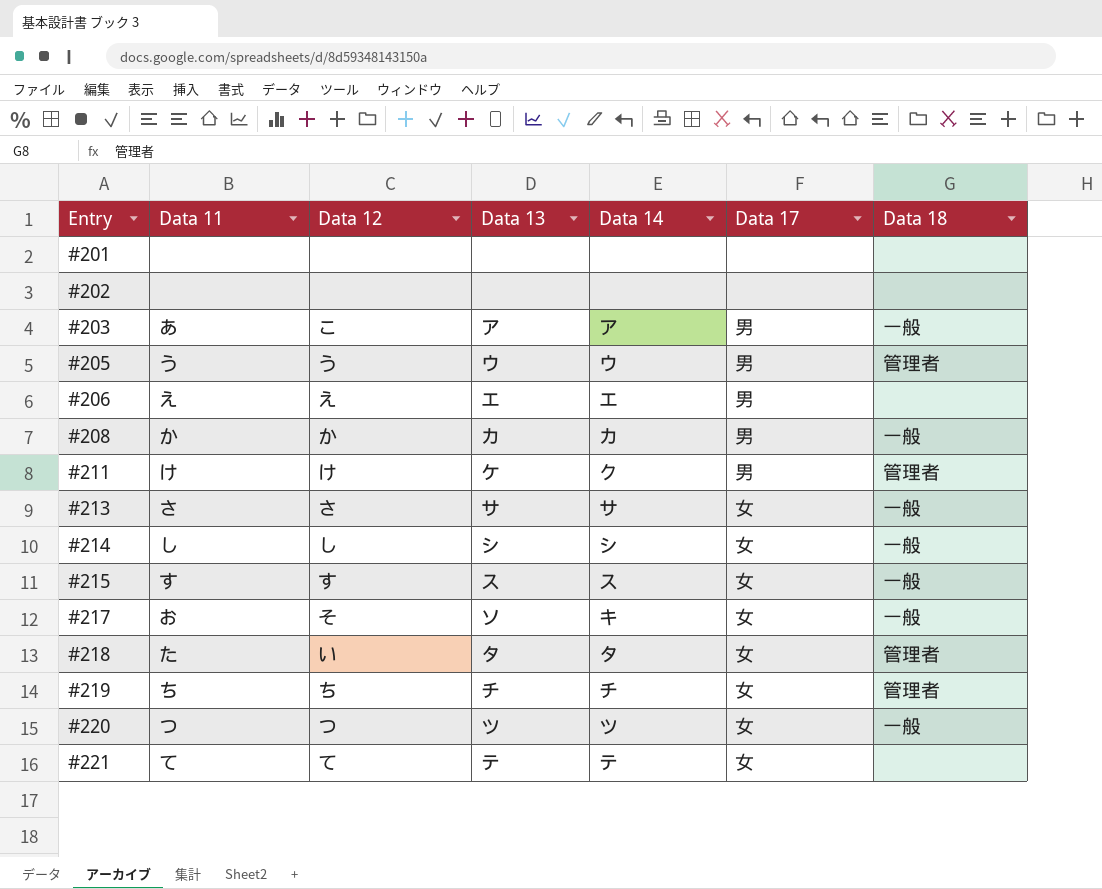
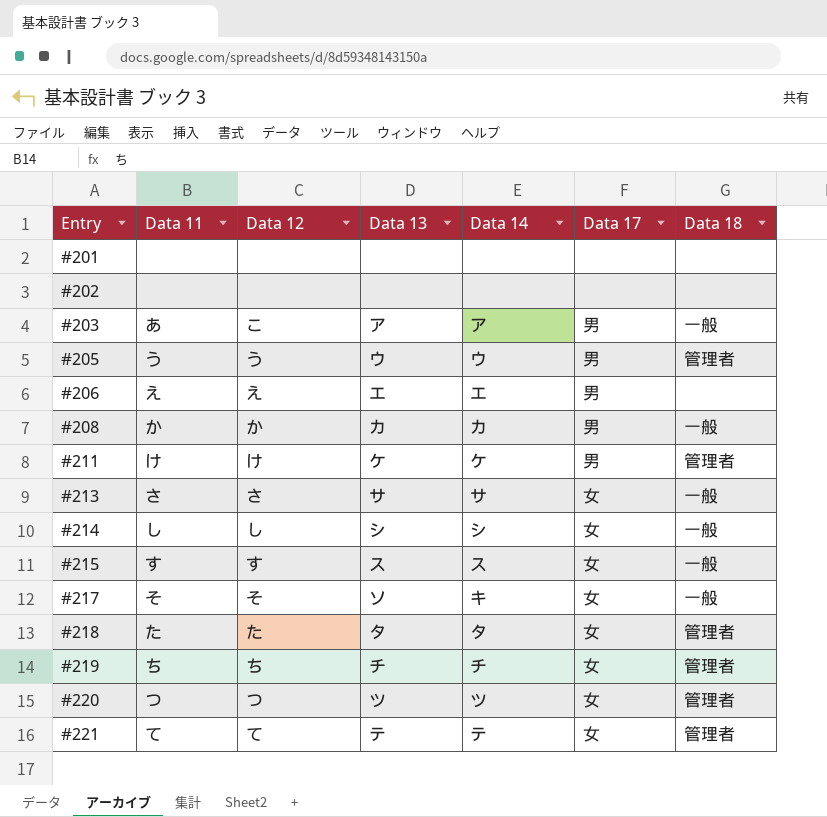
#211 | Data 14: ク -> ケ
#217 | Data 11: お -> そ
#218 | Data 12: い -> た
#220 | Data 18: 一般 -> 管理者
#221 | Data 18: none -> 管理者

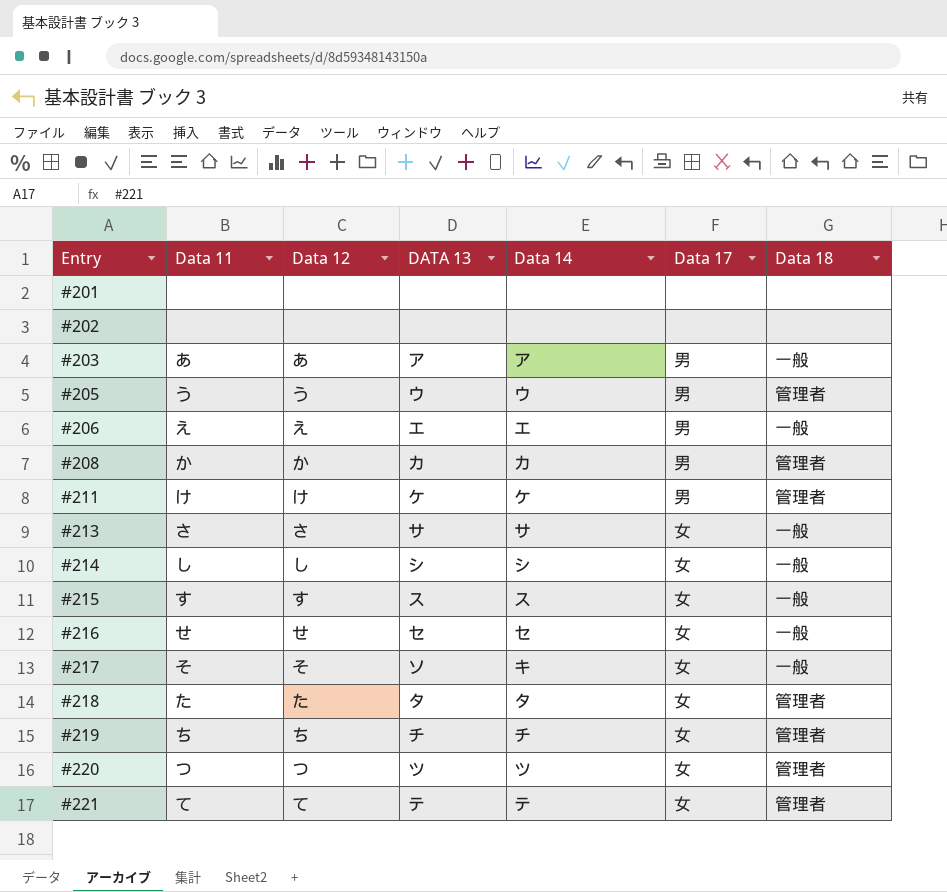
column name: Data 13 -> DATA 13
#203 | Data 12: こ -> あ
#206 | Data 18: none -> 一般
#208 | Data 18: 一般 -> 管理者
row #216: none -> せ | せ | セ | セ | 女 | 一般

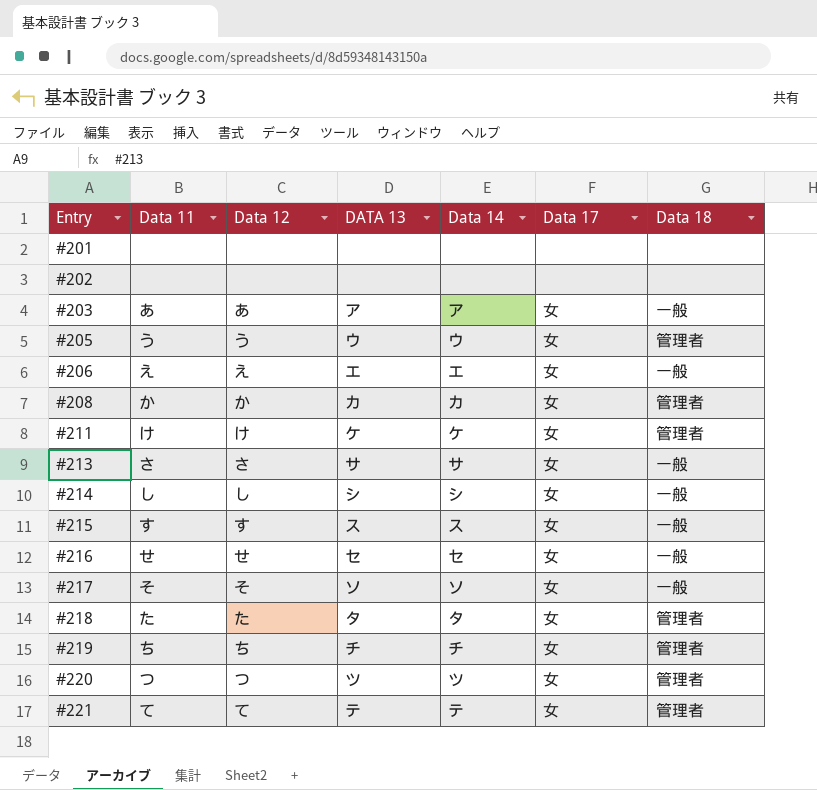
#203 | Data 17: 男 -> 女
#205 | Data 17: 男 -> 女
#206 | Data 17: 男 -> 女
#208 | Data 17: 男 -> 女
#211 | Data 17: 男 -> 女
#217 | Data 14: キ -> ソ

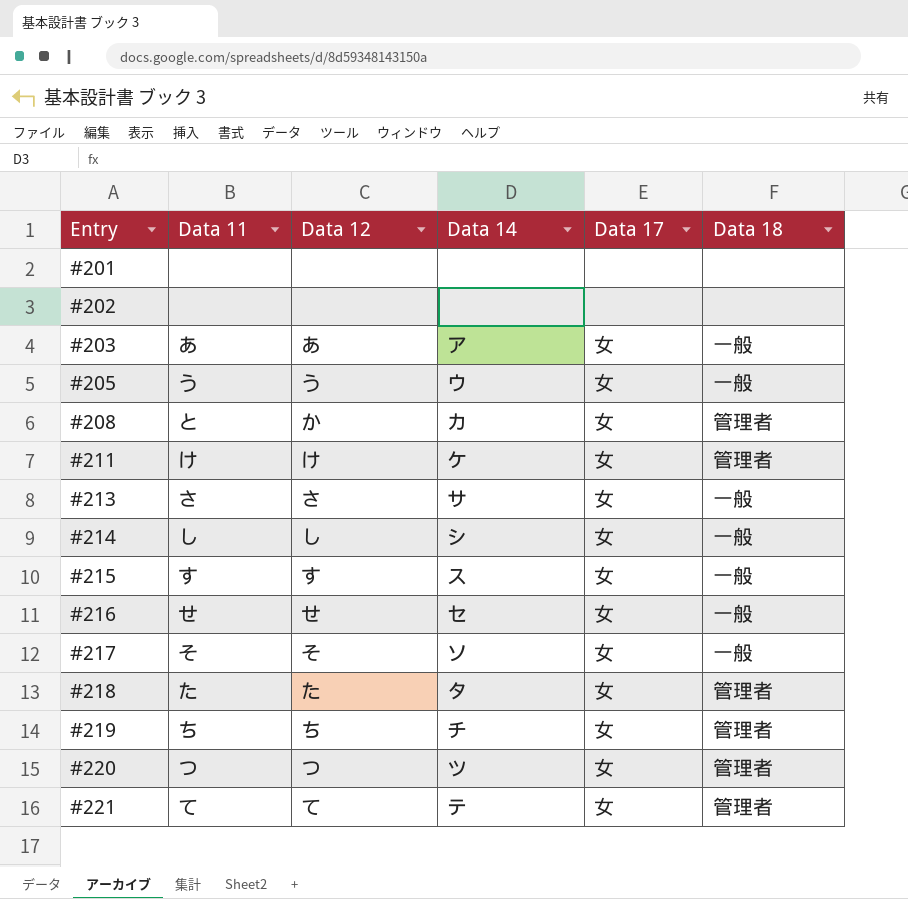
column DATA 13 | position: 4 -> none
row #206: え | え | エ | エ | 女 | 一般 -> none
#205 | Data 18: 管理者 -> 一般
#208 | Data 11: か -> と

